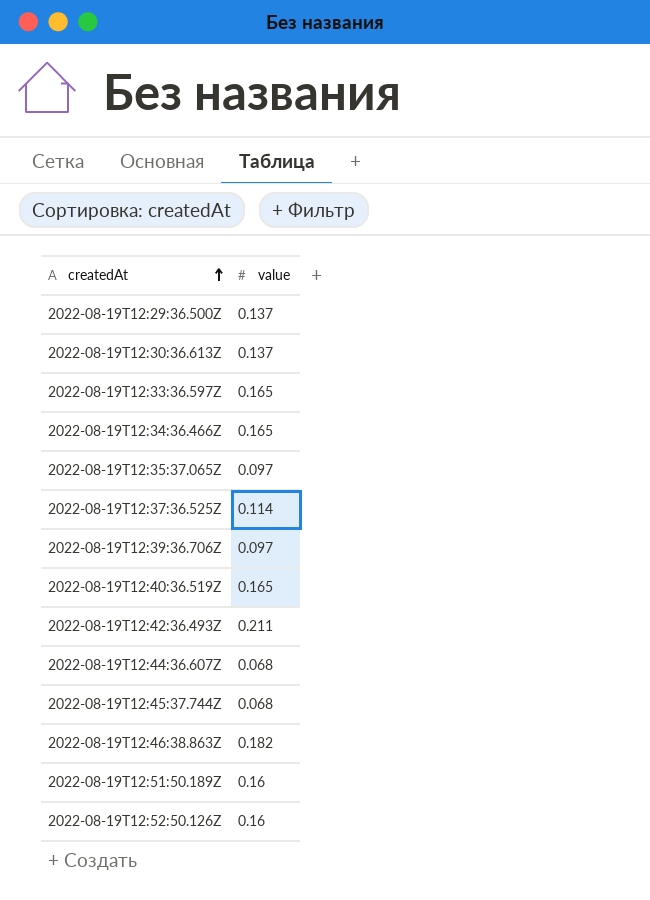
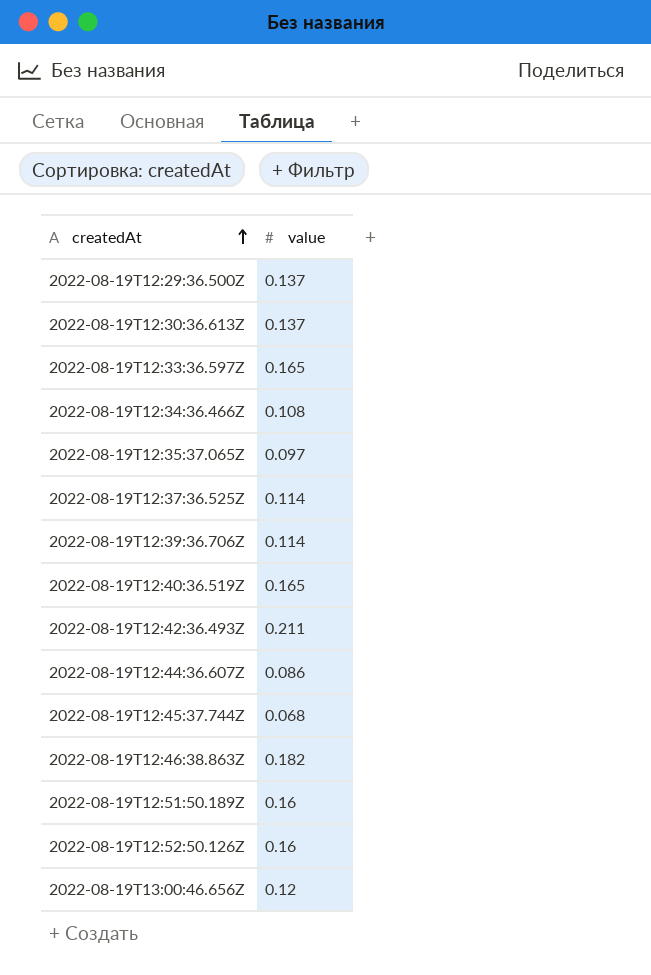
2022-08-19T12:34:36.466Z | value: 0.165 -> 0.108
2022-08-19T12:39:36.706Z | value: 0.097 -> 0.114
2022-08-19T12:44:36.607Z | value: 0.068 -> 0.086
row 2022-08-19T13:00:46.656Z: none -> 0.12

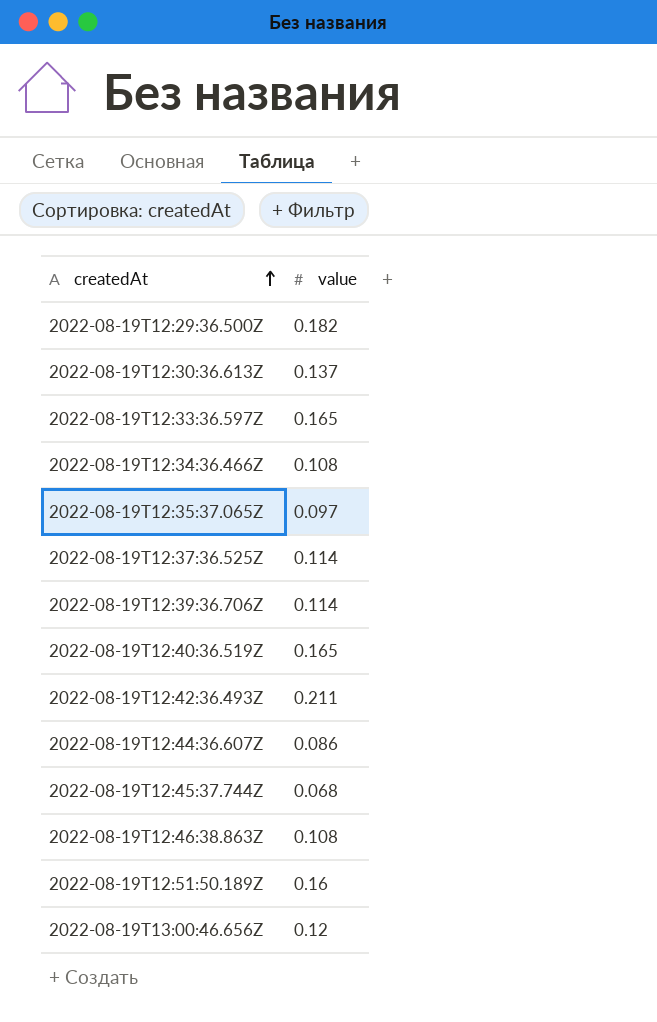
row 2022-08-19T12:52:50.126Z: 0.16 -> none
2022-08-19T12:29:36.500Z | value: 0.137 -> 0.182
2022-08-19T12:46:38.863Z | value: 0.182 -> 0.108

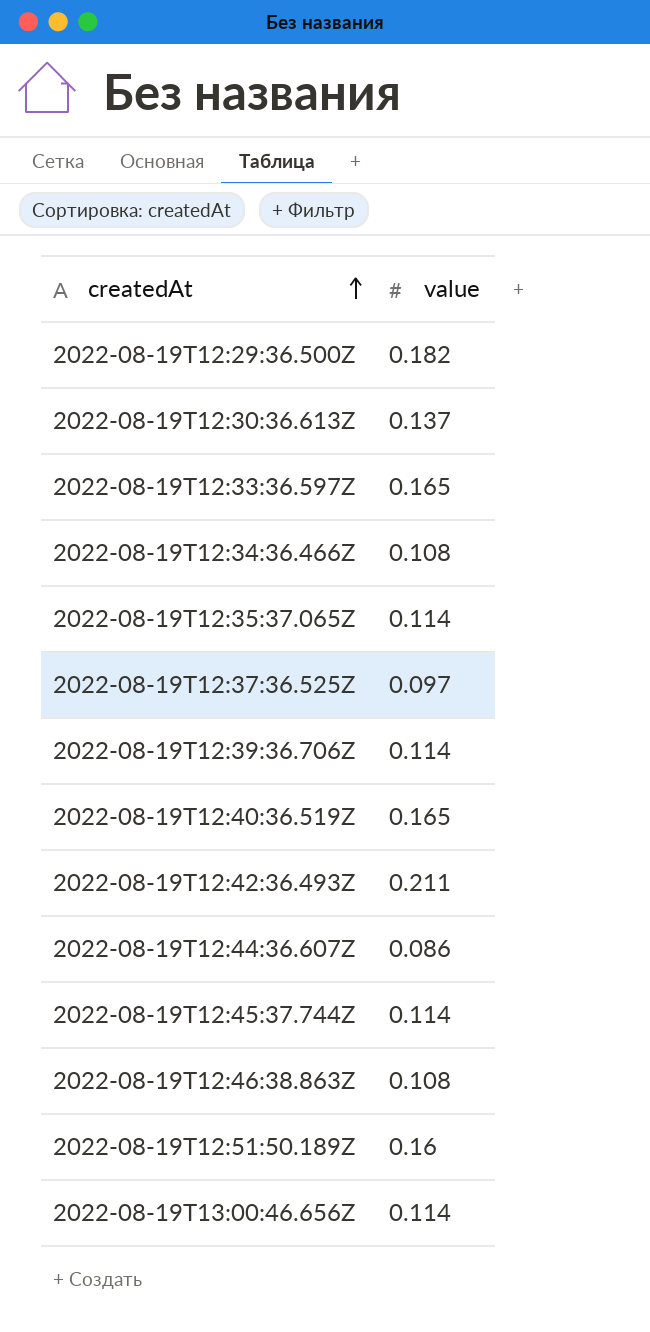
2022-08-19T12:35:37.065Z | value: 0.097 -> 0.114
2022-08-19T12:37:36.525Z | value: 0.114 -> 0.097
2022-08-19T12:45:37.744Z | value: 0.068 -> 0.114
2022-08-19T13:00:46.656Z | value: 0.12 -> 0.114

